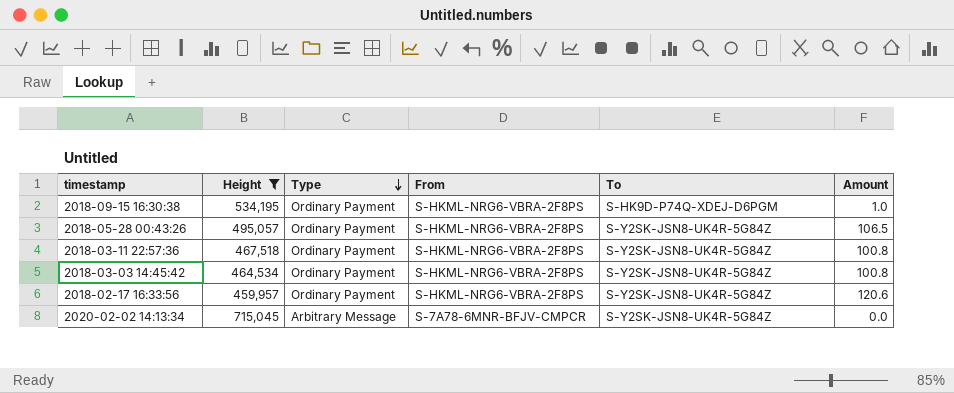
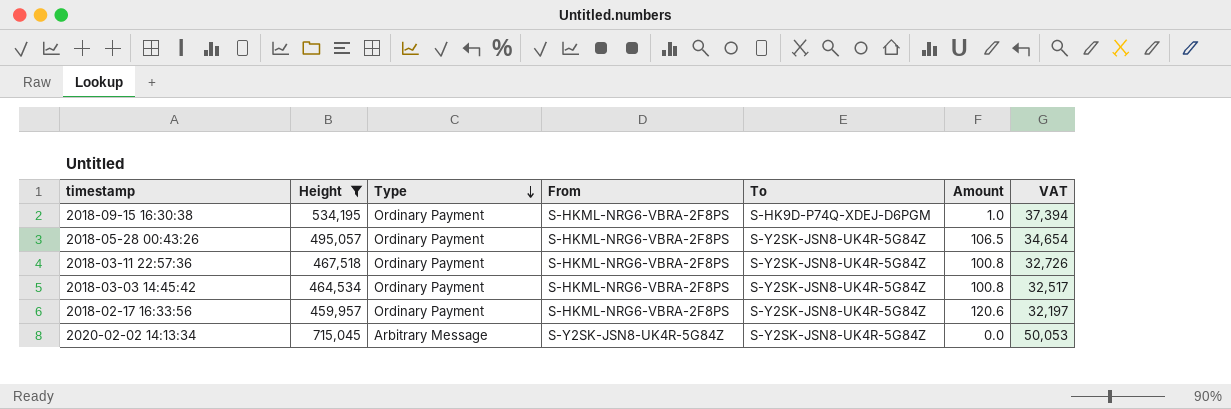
column VAT | formula: none -> [Height] * 0.07
2020-02-02 14:13:34 | From: S-7A78-6MNR-BFJV-CMPCR -> S-Y2SK-JSN8-UK4R-5G84Z

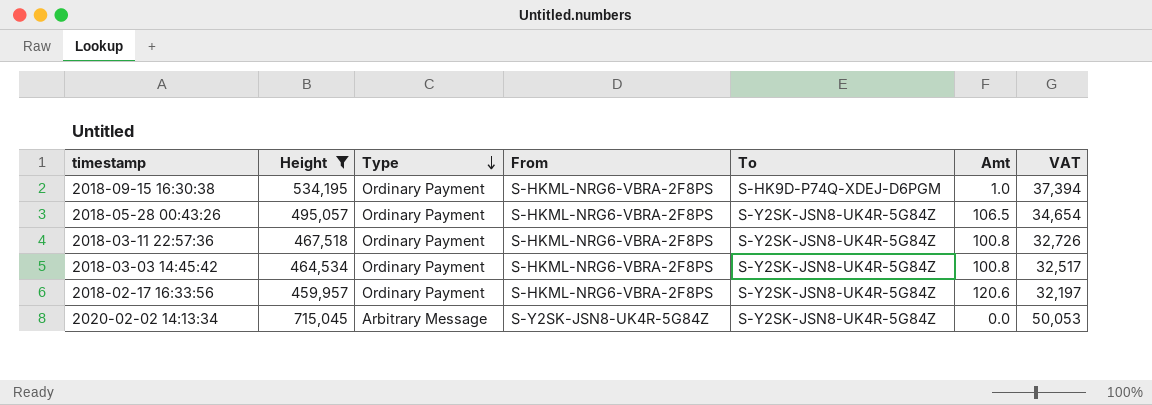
column name: Amount -> Amt

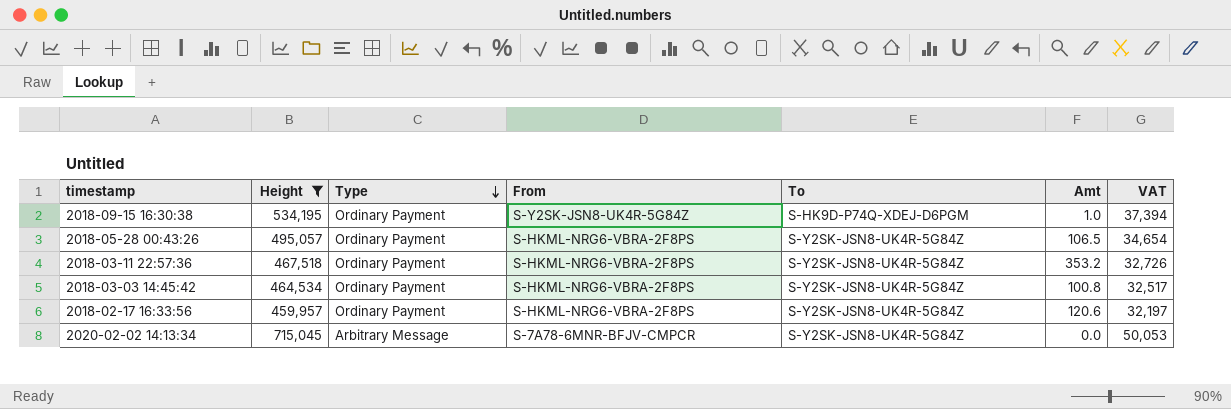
2018-09-15 16:30:38 | From: S-HKML-NRG6-VBRA-2F8PS -> S-Y2SK-JSN8-UK4R-5G84Z
2018-03-11 22:57:36 | Amt: 100.8 -> 353.2
2020-02-02 14:13:34 | From: S-Y2SK-JSN8-UK4R-5G84Z -> S-7A78-6MNR-BFJV-CMPCR

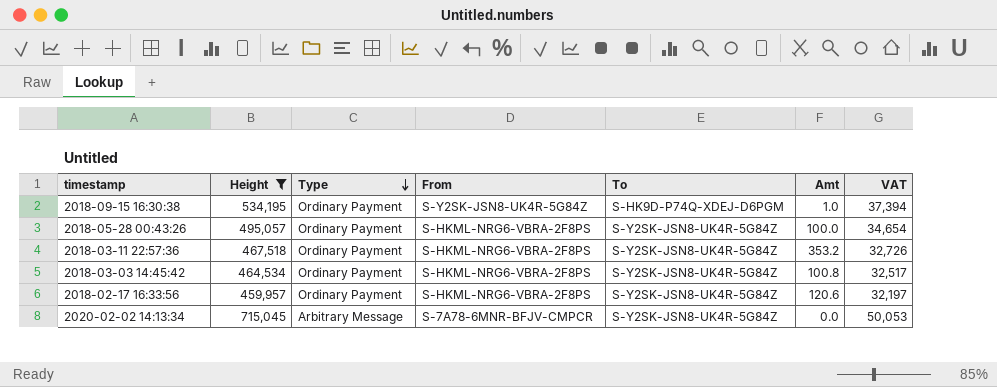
2018-05-28 00:43:26 | Amt: 106.5 -> 100.0

